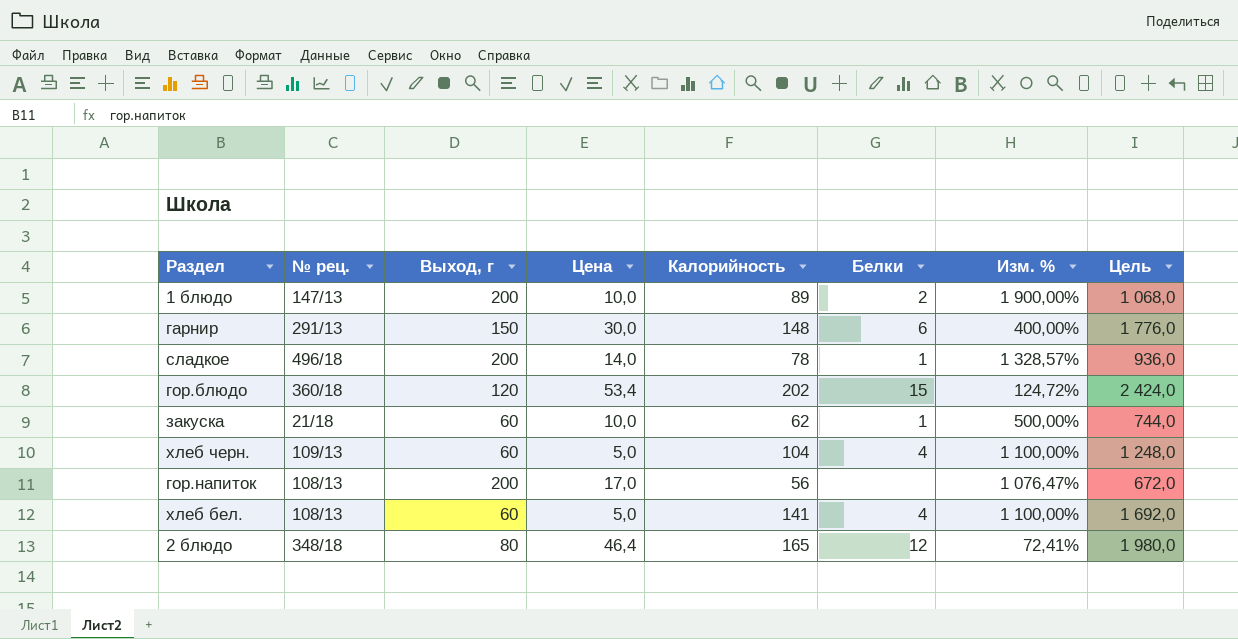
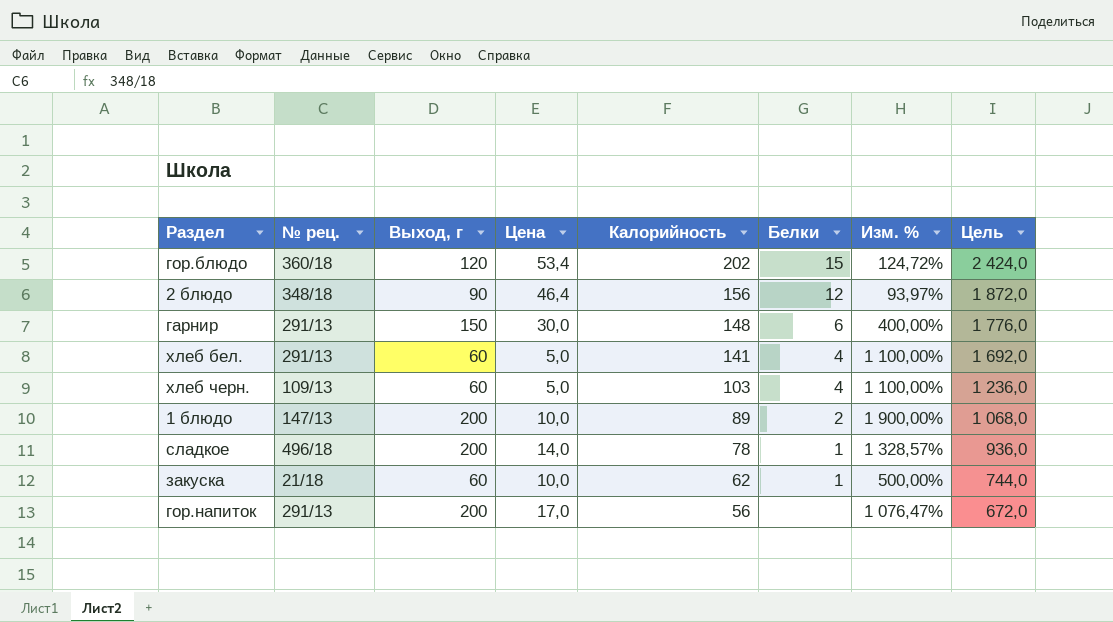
row order: none -> Калорийность descending
2 блюдо | Выход, г: 80 -> 90
2 блюдо | Калорийность: 165 -> 156
2 блюдо | Изм. %: 72,41% -> 93,97%
2 блюдо | Цель: 1 980,0 -> 1 872,0
хлеб бел. | № рец.: 108/13 -> 291/13
хлеб черн. | Калорийность: 104 -> 103
хлеб черн. | Цель: 1 248,0 -> 1 236,0
гор.напиток | № рец.: 108/13 -> 291/13

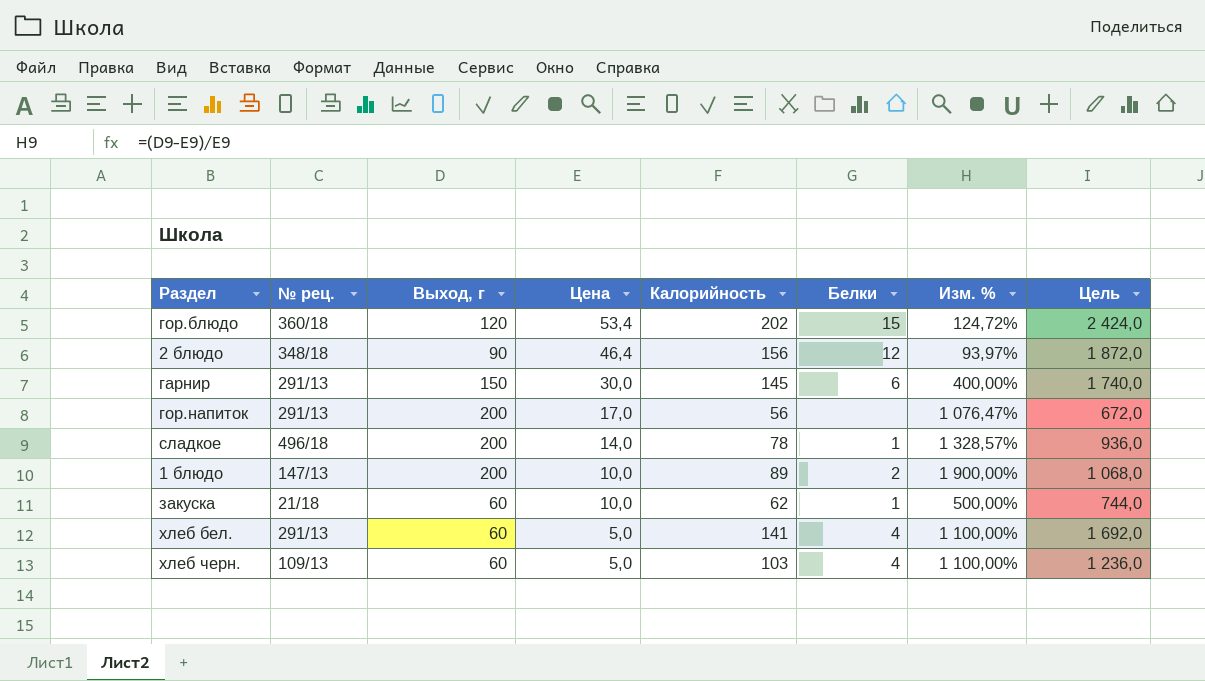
row order: Калорийность descending -> Цена descending
гарнир | Калорийность: 148 -> 145
гарнир | Цель: 1 776,0 -> 1 740,0

